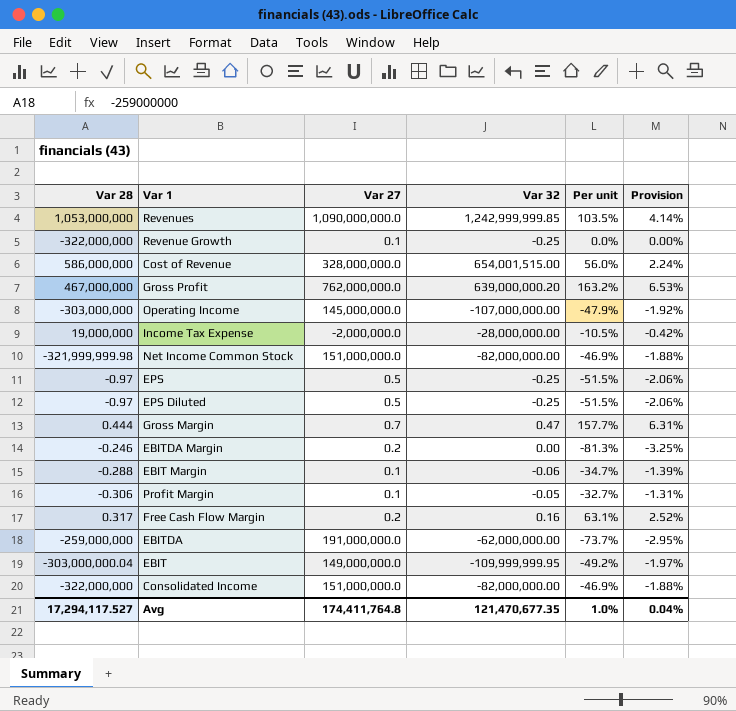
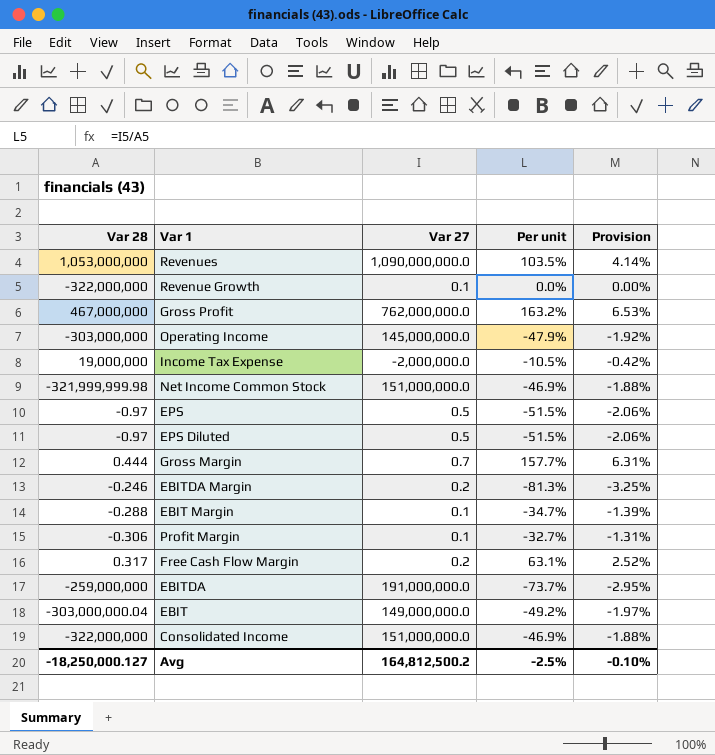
column Var 32 | position: 4 -> none
row Cost of Revenue: 586,000,000 | 328,000,000.0 | 654,001,515.00 | 56.0% | 2.24% -> none
Avg | Var 28: 17,294,117.527 -> -18,250,000.127
Avg | Var 27: 174,411,764.8 -> 164,812,500.2
Avg | Per unit: 1.0% -> -2.5%
Avg | Provision: 0.04% -> -0.10%

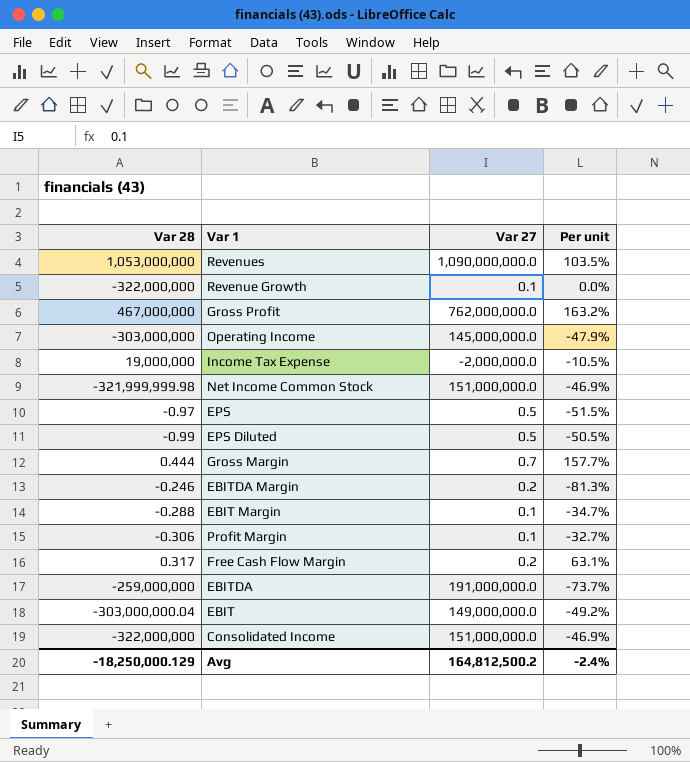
column Provision | formula: [Per unit] * 0.04 -> none
EPS Diluted | Var 28: -0.97 -> -0.99
EPS Diluted | Per unit: -51.5% -> -50.5%
Avg | Var 28: -18,250,000.127 -> -18,250,000.129
Avg | Per unit: -2.5% -> -2.4%

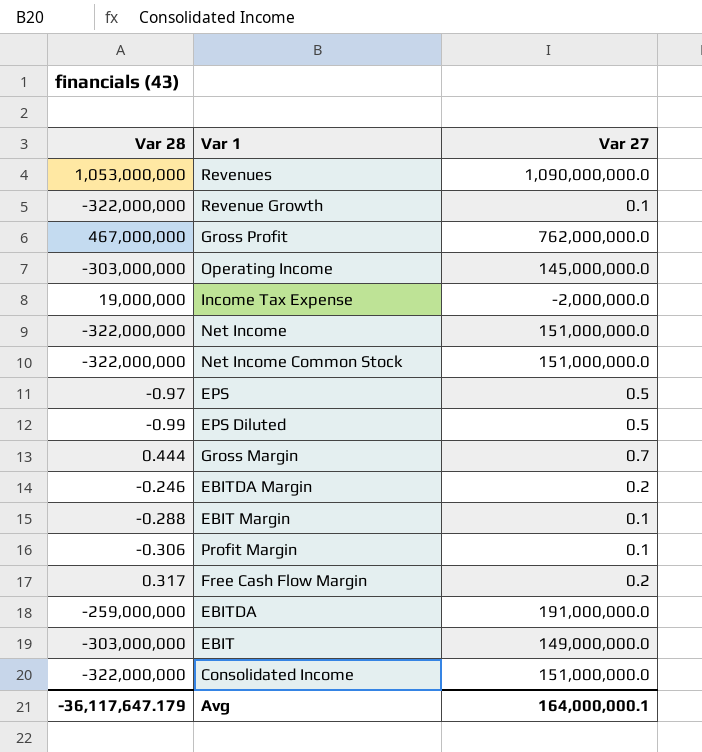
column Per unit | formula: [Var 27] / [Var 28] -> none
row Net Income: none -> -322,000,000 | 151,000,000.0
Net Income Common Stock | Var 28: -321,999,999.98 -> -322,000,000
EBIT | Var 28: -303,000,000.04 -> -303,000,000
Avg | Var 28: -18,250,000.129 -> -36,117,647.179
Avg | Var 27: 164,812,500.2 -> 164,000,000.1

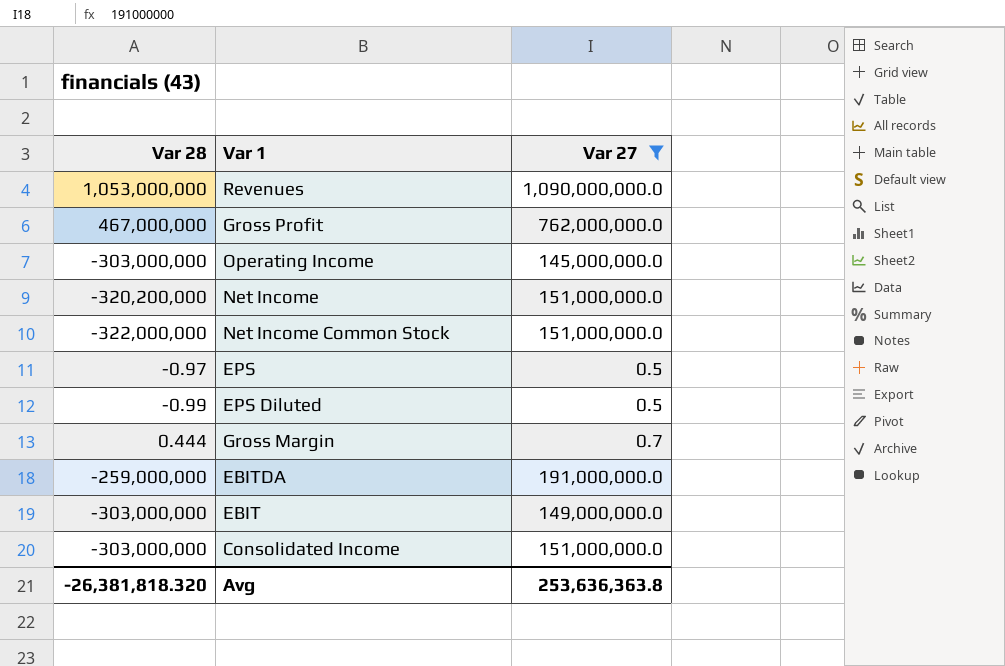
filter: none -> Var 27 >= 0.5
Net Income | Var 28: -322,000,000 -> -320,200,000
Consolidated Income | Var 28: -322,000,000 -> -303,000,000
Avg | Var 28: -36,117,647.179 -> -26,381,818.320
Avg | Var 27: 164,000,000.1 -> 253,636,363.8

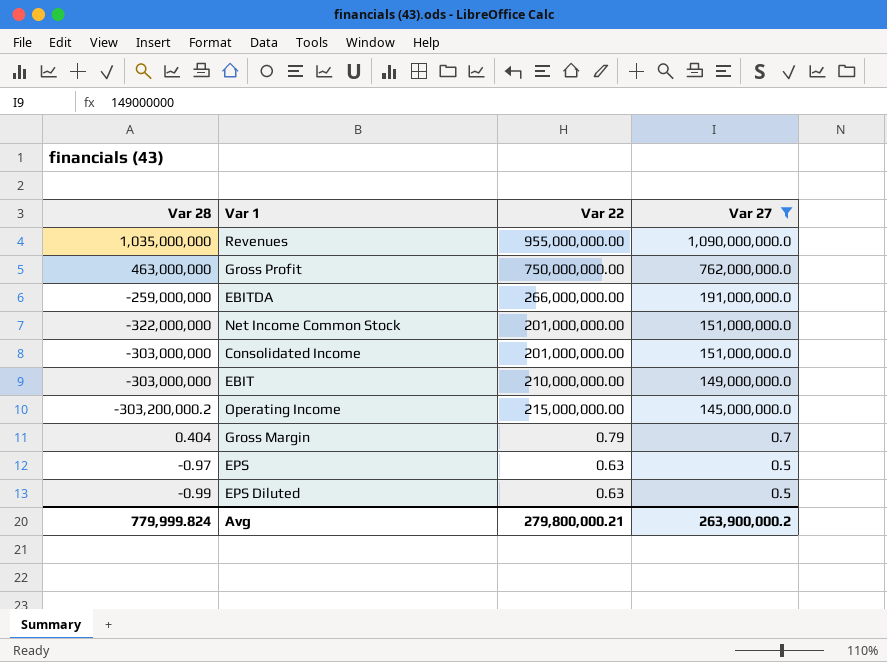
row order: none -> Var 27 descending
column Var 22 | position: none -> 3
row Net Income: -320,200,000 | 151,000,000.0 -> none
Revenues | Var 28: 1,053,000,000 -> 1,035,000,000
Gross Profit | Var 28: 467,000,000 -> 463,000,000
Operating Income | Var 28: -303,000,000 -> -303,200,000.2
Gross Margin | Var 28: 0.444 -> 0.404
Avg | Var 28: -26,381,818.320 -> 779,999.824
Avg | Var 27: 253,636,363.8 -> 263,900,000.2

